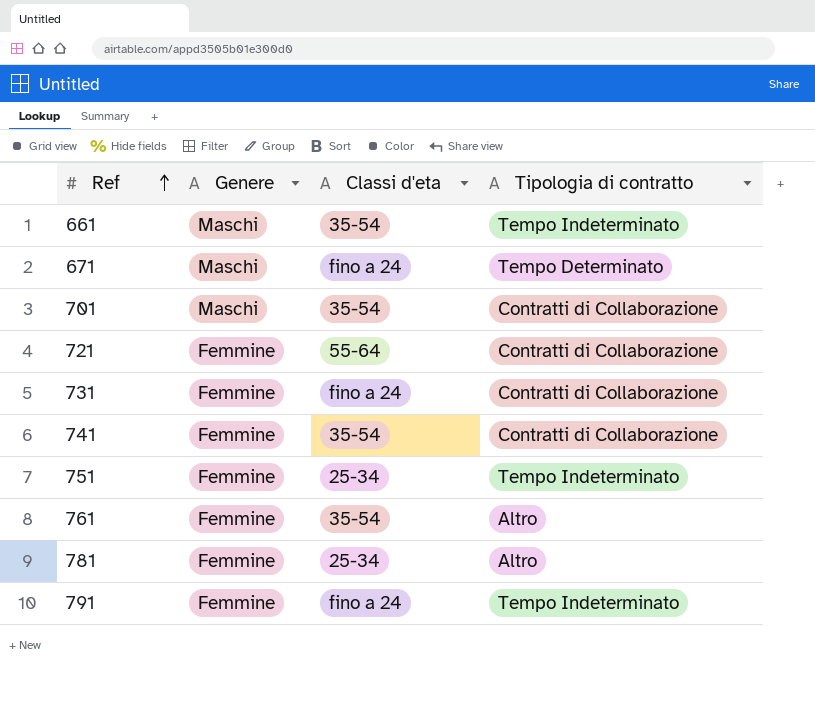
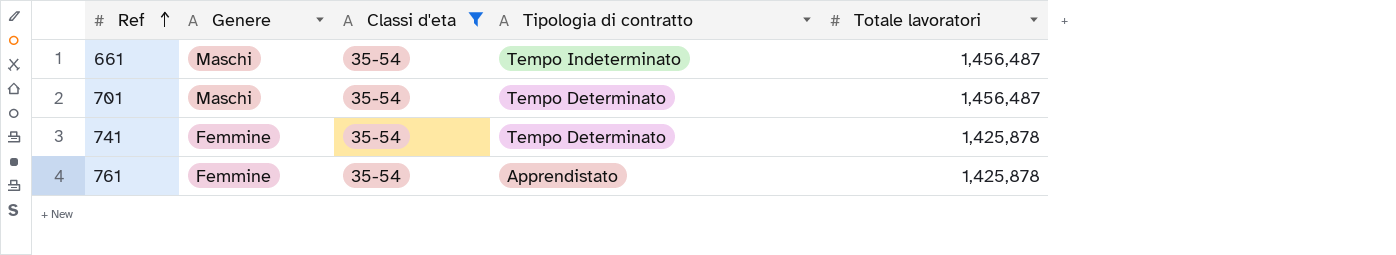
filter: none -> Classi d'eta = 35-54
column Totale lavoratori | position: none -> 5
701 | Tipologia di contratto: Contratti di Collaborazione -> Tempo Determinato
741 | Tipologia di contratto: Contratti di Collaborazione -> Tempo Determinato
761 | Tipologia di contratto: Altro -> Apprendistato

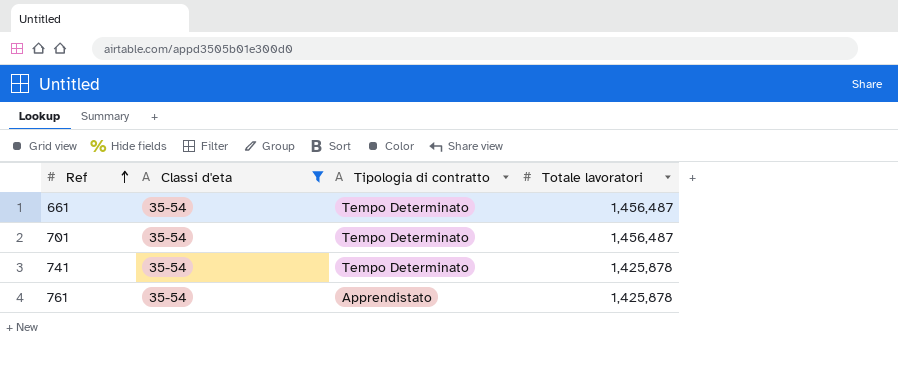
column Genere | position: 2 -> none
661 | Tipologia di contratto: Tempo Indeterminato -> Tempo Determinato

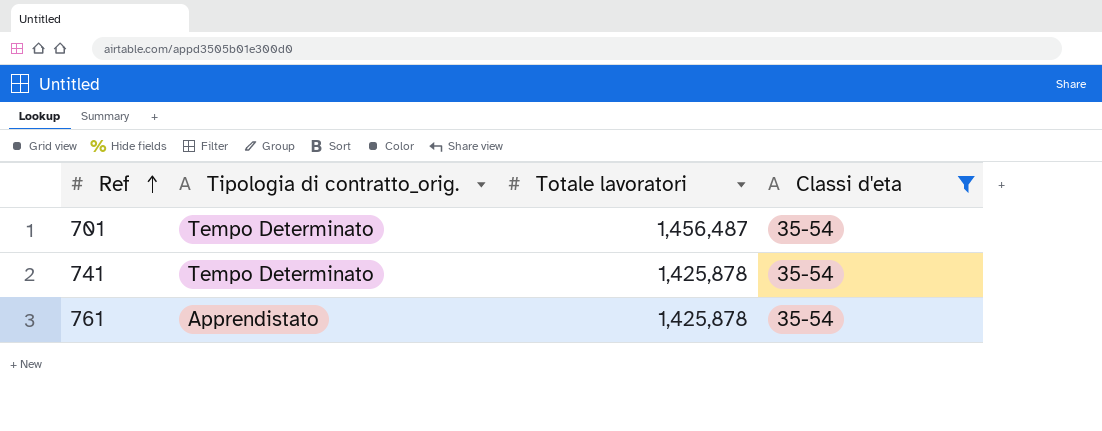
column name: Tipologia di contratto -> Tipologia di contratto_orig.
column Classi d'eta | position: 2 -> 4
row 661: 35-54 | Tempo Determinato | 1,456,487 -> none

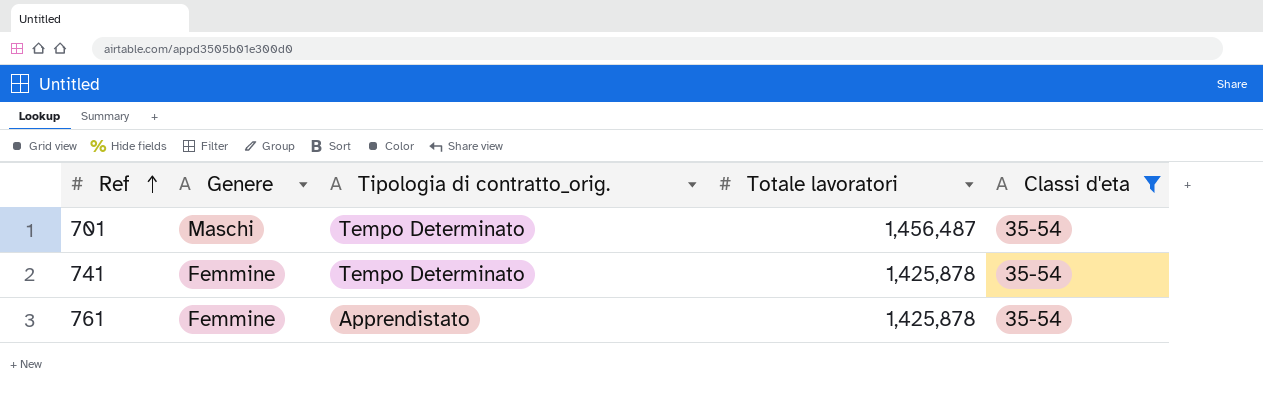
column Genere | position: none -> 2

